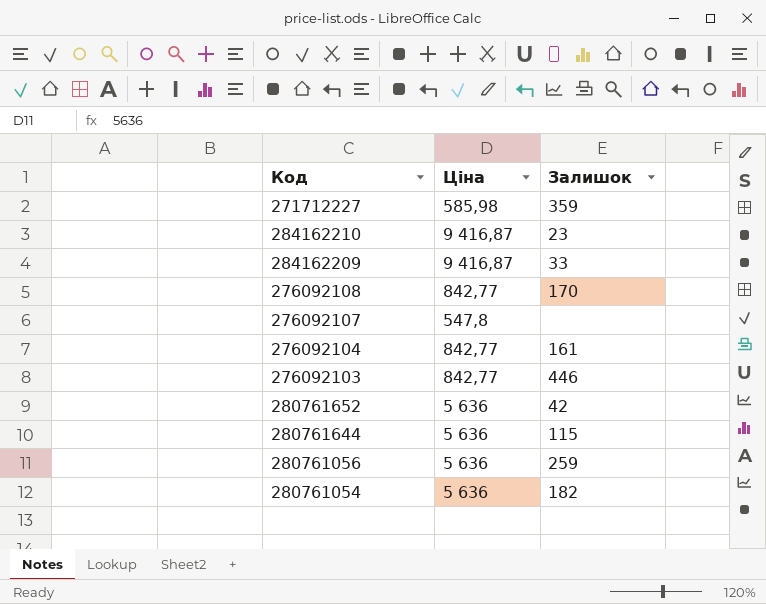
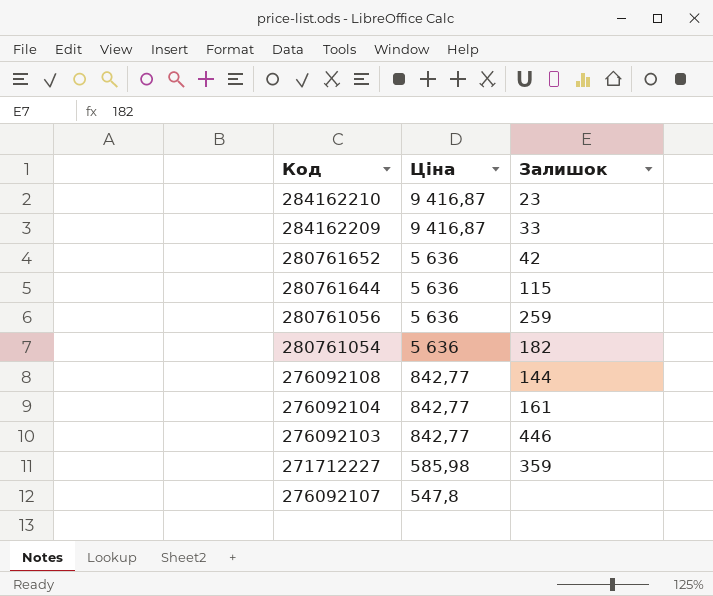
row order: none -> Ціна descending
276092108 | Залишок: 170 -> 144

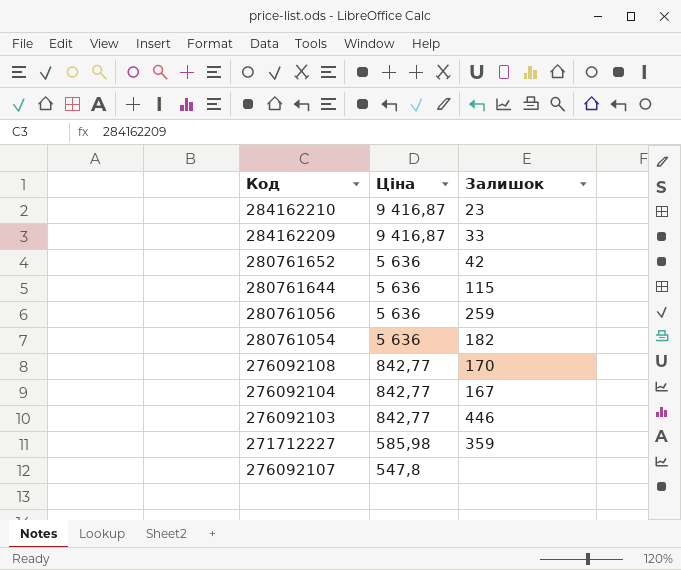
276092108 | Залишок: 144 -> 170
276092104 | Залишок: 161 -> 167

